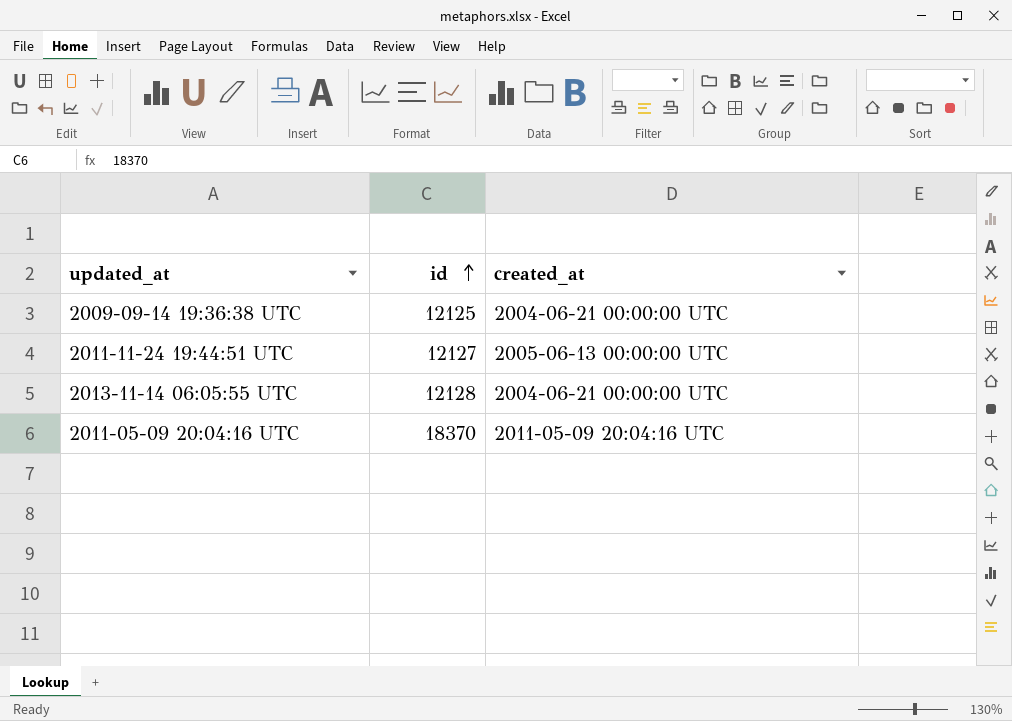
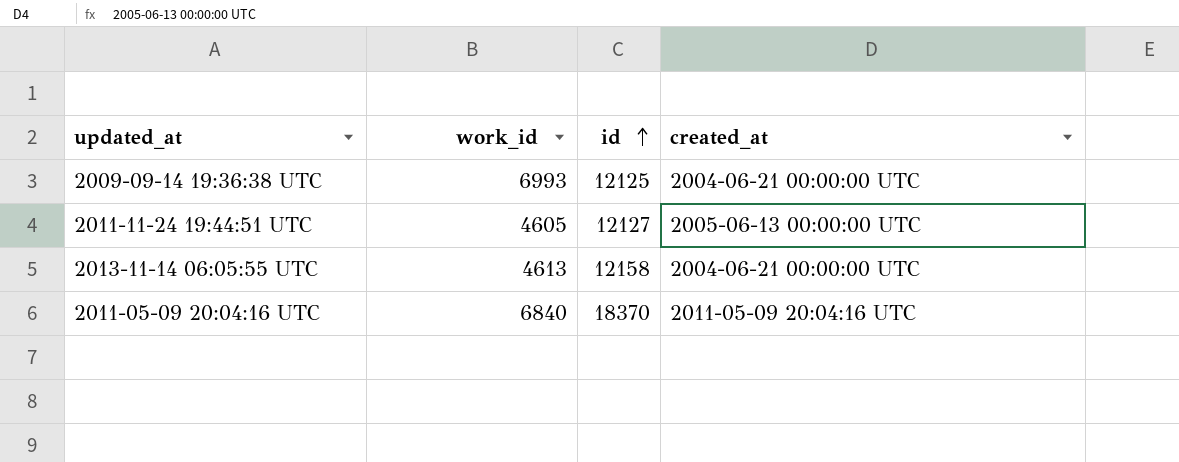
column work_id | position: none -> 2
2013-11-14 06:05:55 UTC | id: 12128 -> 12158

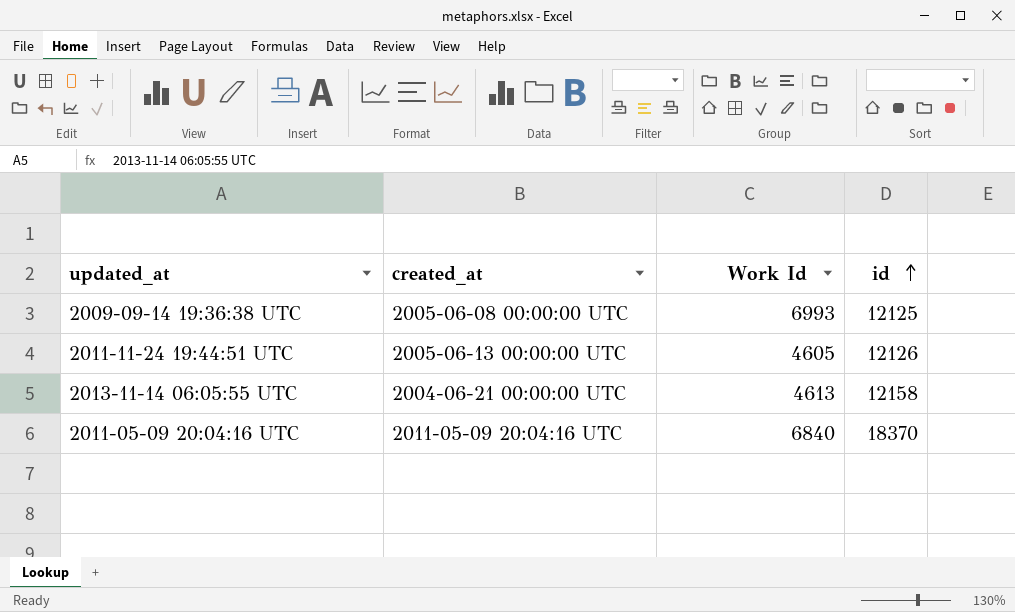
column created_at | position: 4 -> 2
column name: work_id -> Work Id
2009-09-14 19:36:38 UTC | created_at: 2004-06-21 00:00:00 UTC -> 2005-06-08 00:00:00 UTC
2011-11-24 19:44:51 UTC | id: 12127 -> 12126

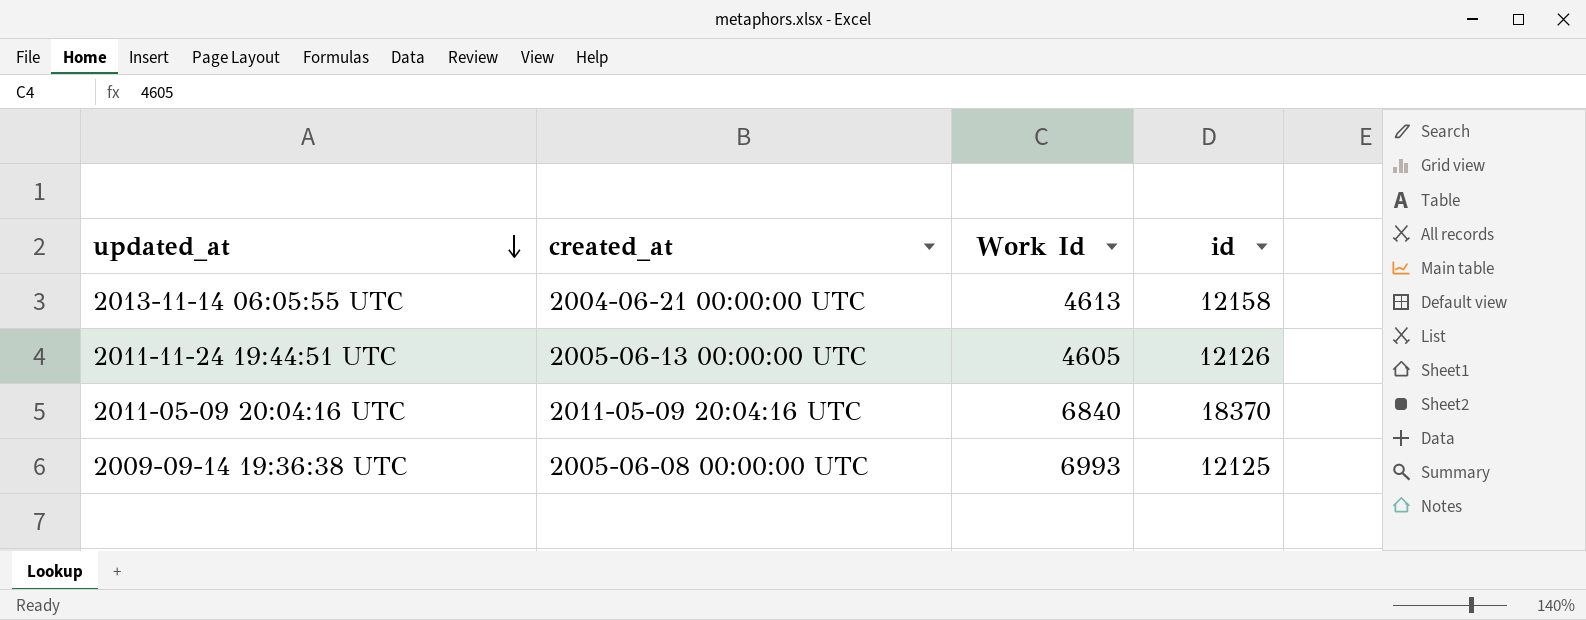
row order: id ascending -> updated_at descending

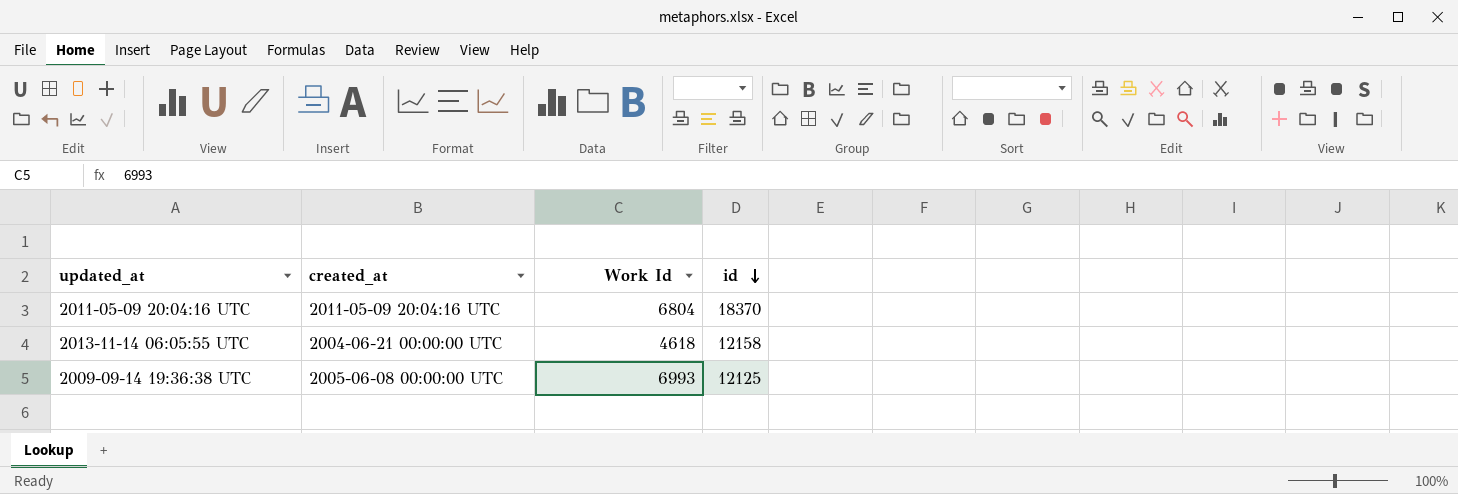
row order: updated_at descending -> id descending
row 2011-11-24 19:44:51 UTC: 2005-06-13 00:00:00 UTC | 4605 | 12126 -> none
2011-05-09 20:04:16 UTC | Work Id: 6840 -> 6804
2013-11-14 06:05:55 UTC | Work Id: 4613 -> 4618

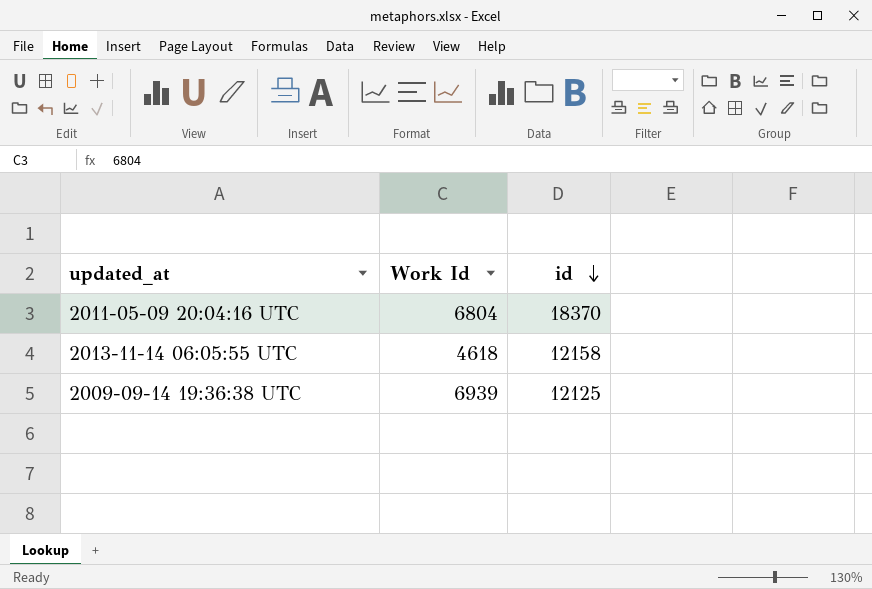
column created_at | position: 2 -> none
2009-09-14 19:36:38 UTC | Work Id: 6993 -> 6939

